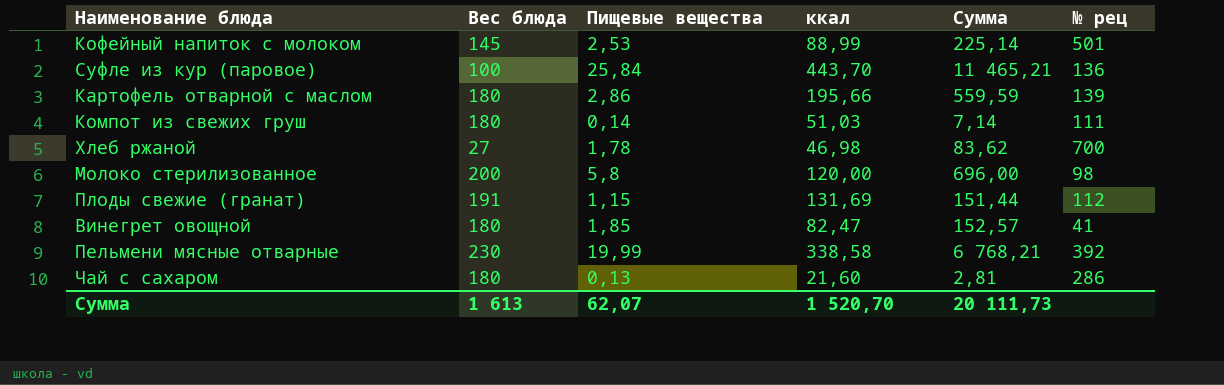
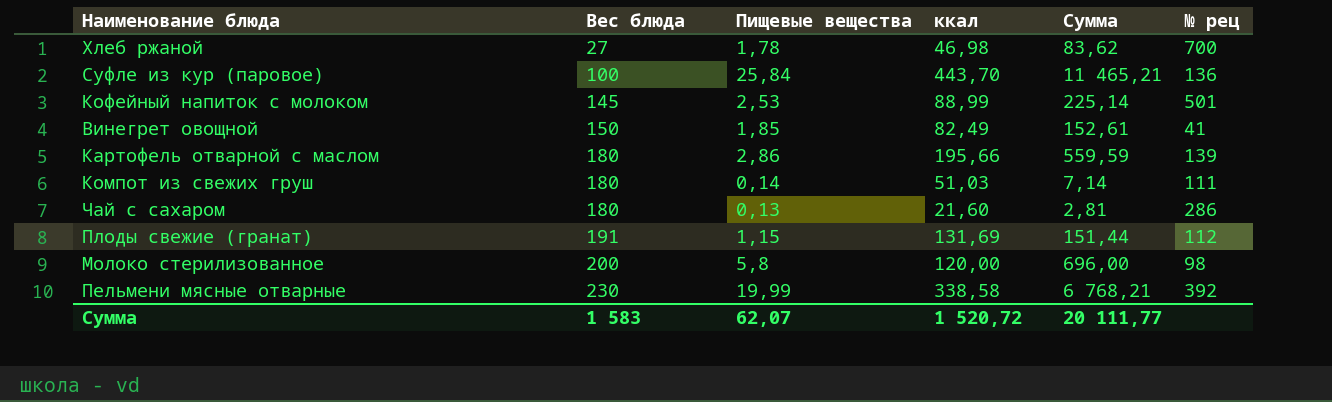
row order: none -> Вес блюда ascending
Винегрет овощной | Вес блюда: 180 -> 150
Винегрет овощной | ккал: 82,47 -> 82,49
Винегрет овощной | Сумма: 152,57 -> 152,61
Сумма | Вес блюда: 1 613 -> 1 583
Сумма | ккал: 1 520,70 -> 1 520,72
Сумма | Сумма: 20 111,73 -> 20 111,77

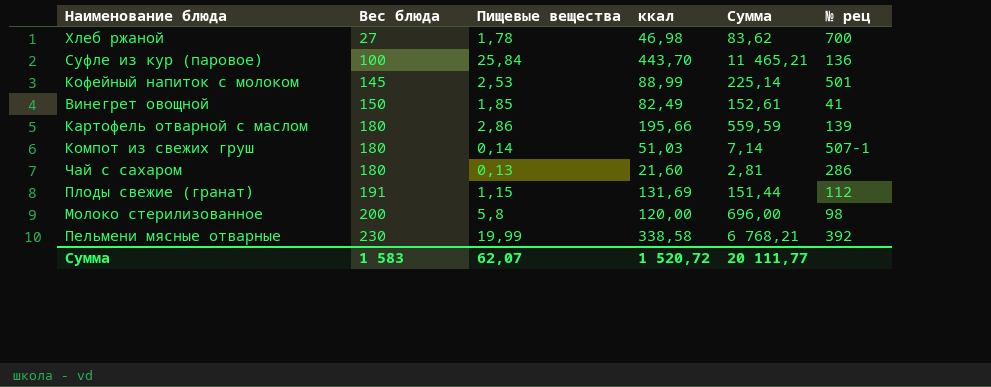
Компот из свежих груш | № рец: 111 -> 507-1

